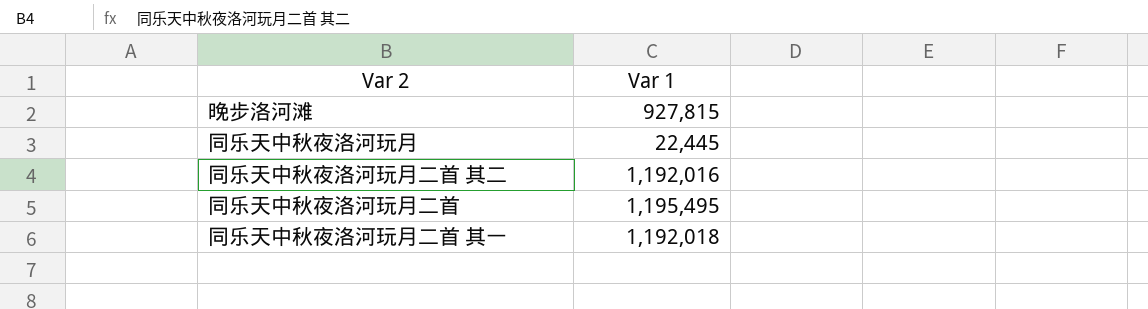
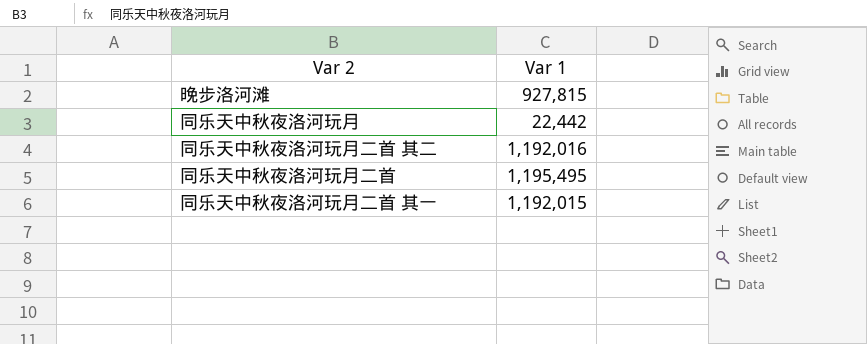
同乐天中秋夜洛河玩月 | Var 1: 22,445 -> 22,442
同乐天中秋夜洛河玩月二首 其一 | Var 1: 1,192,018 -> 1,192,015

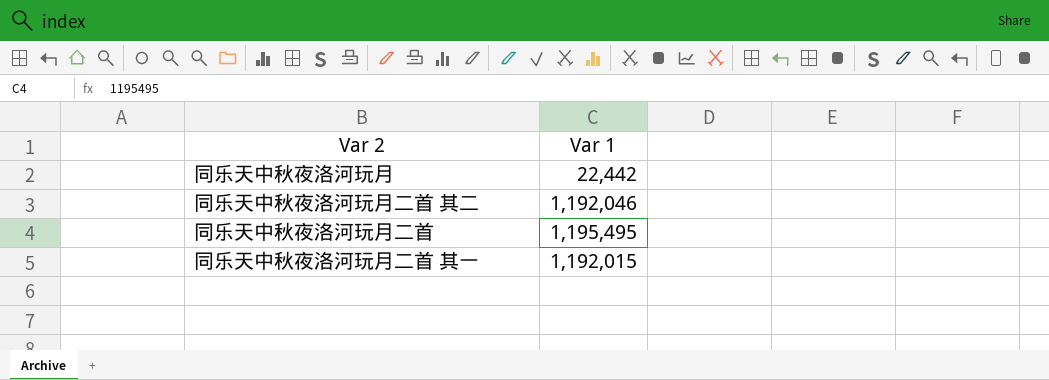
row 晚步洛河滩: 927,815 -> none
同乐天中秋夜洛河玩月二首 其二 | Var 1: 1,192,016 -> 1,192,046

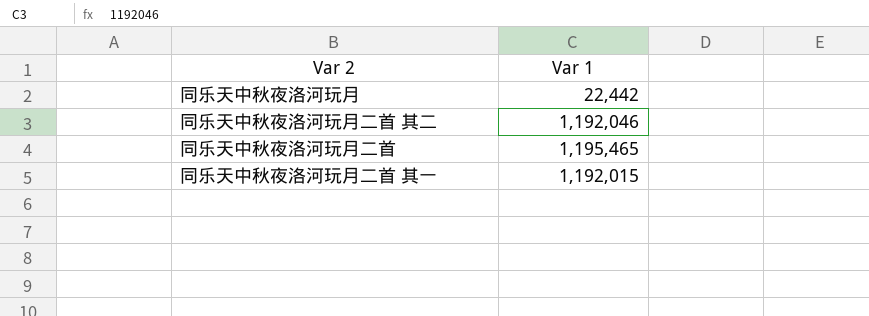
同乐天中秋夜洛河玩月二首 | Var 1: 1,195,495 -> 1,195,465

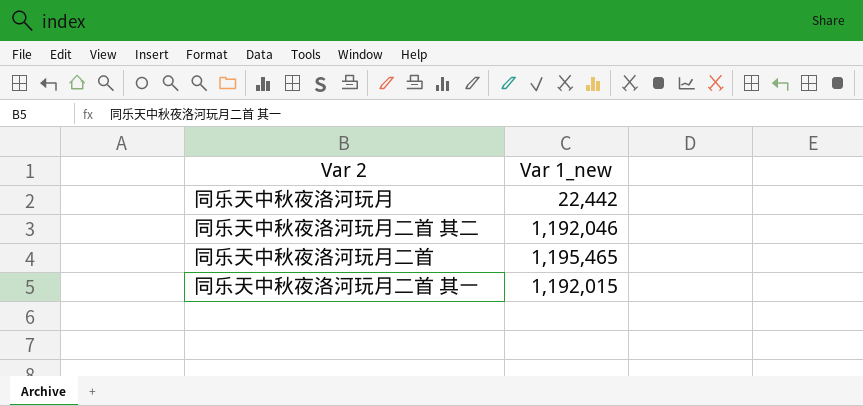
column name: Var 1 -> Var 1_new

